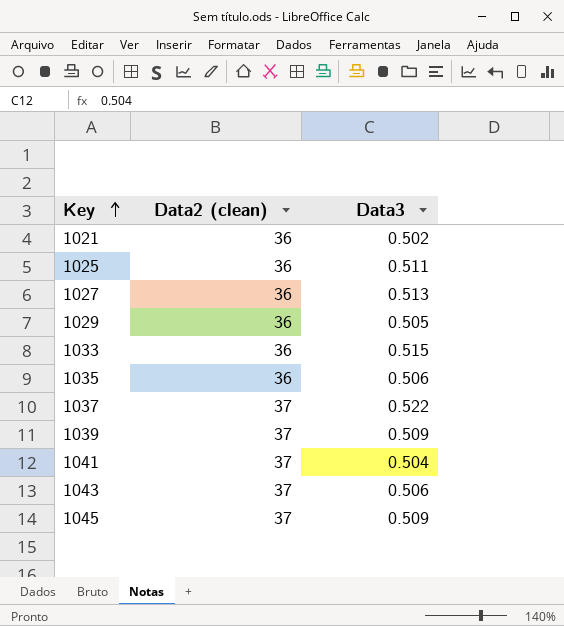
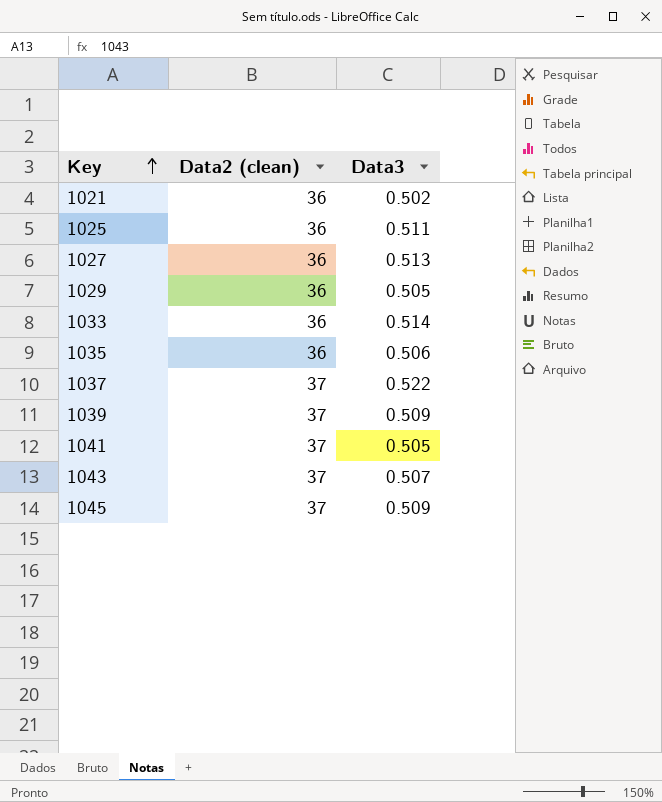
1033 | Data3: 0.515 -> 0.514
1041 | Data3: 0.504 -> 0.505
1043 | Data3: 0.506 -> 0.507

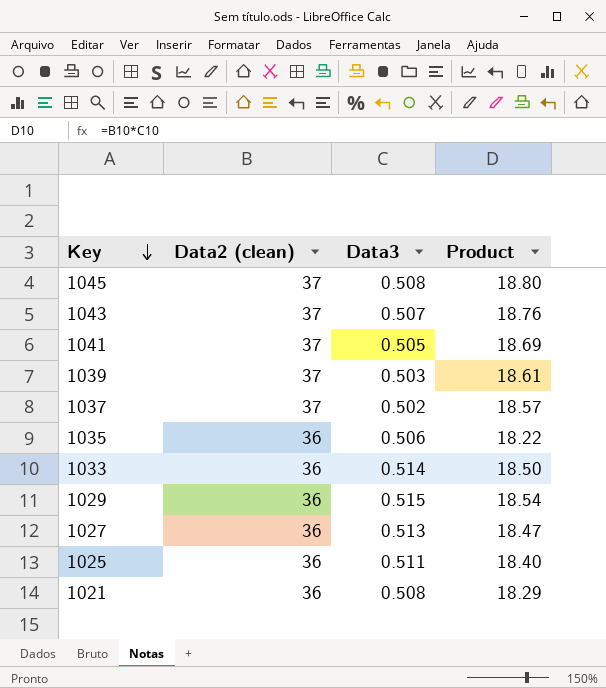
row order: Key ascending -> Key descending
column Product | formula: none -> [Data2 (clean)] * [Data3]
1045 | Data3: 0.509 -> 0.508
1039 | Data3: 0.509 -> 0.503
1037 | Data3: 0.522 -> 0.502
1029 | Data3: 0.505 -> 0.515
1021 | Data3: 0.502 -> 0.508

